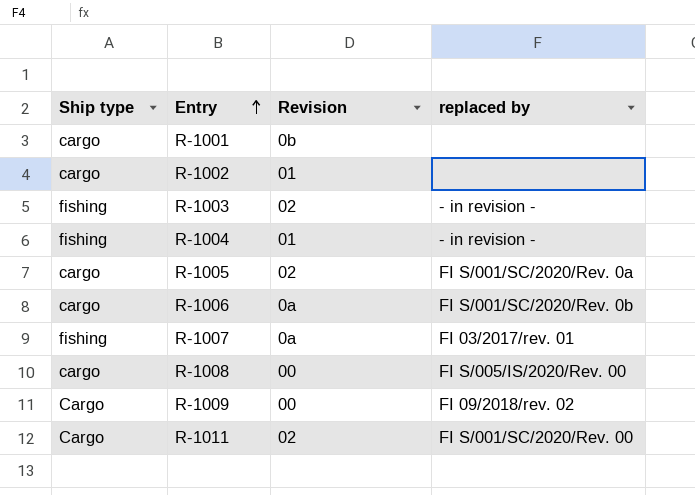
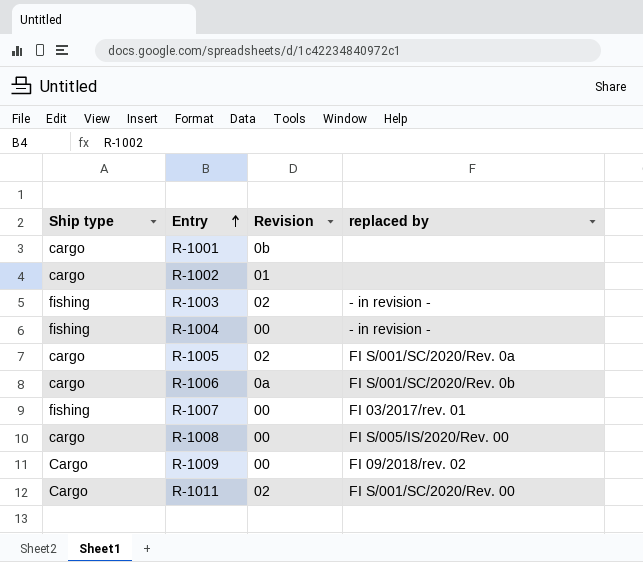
R-1004 | Revision: 01 -> 00
R-1007 | Revision: 0a -> 00

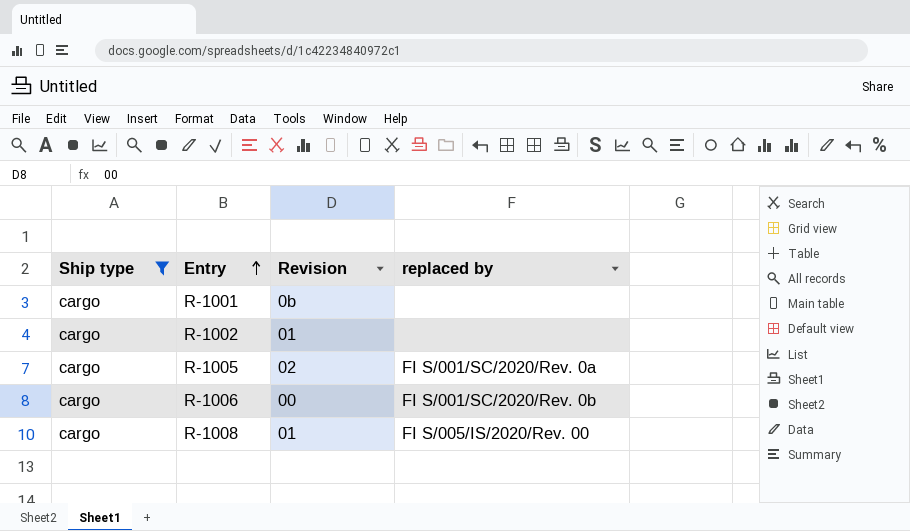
filter: none -> Ship type = cargo
R-1006 | Revision: 0a -> 00
R-1008 | Revision: 00 -> 01

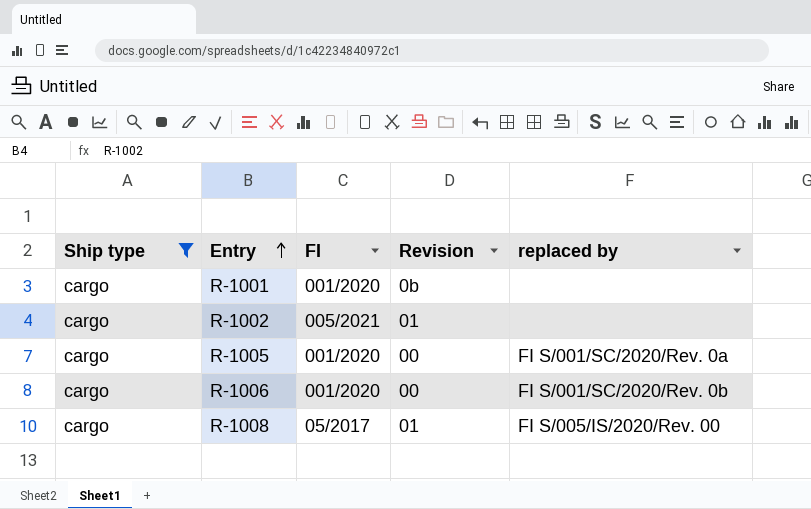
column FI | position: none -> 3
R-1005 | Revision: 02 -> 00

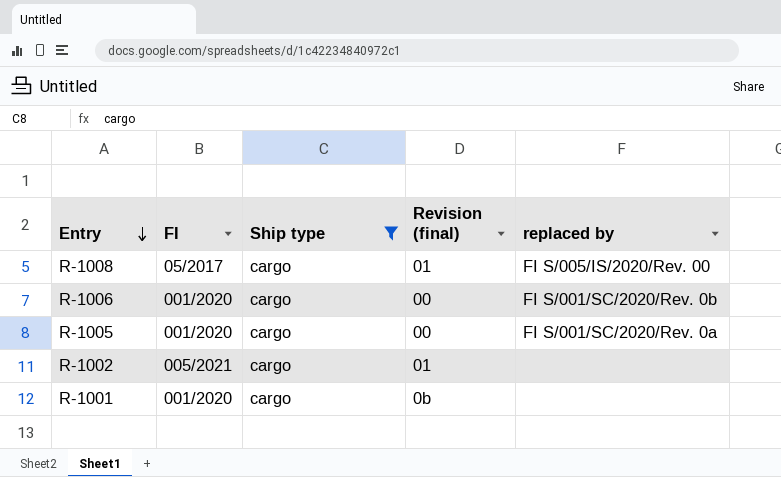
row order: Entry ascending -> Entry descending
column Ship type | position: 1 -> 3
column name: Revision -> Revision (final)

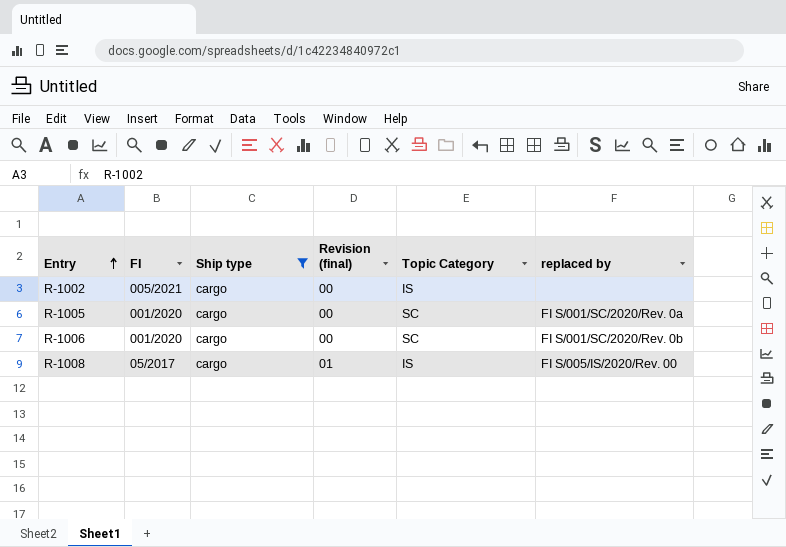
row order: Entry descending -> Entry ascending
column Topic Category | position: none -> 5
row R-1001: 001/2020 | cargo | 0b | none -> none
R-1002 | Revision (final): 01 -> 00

